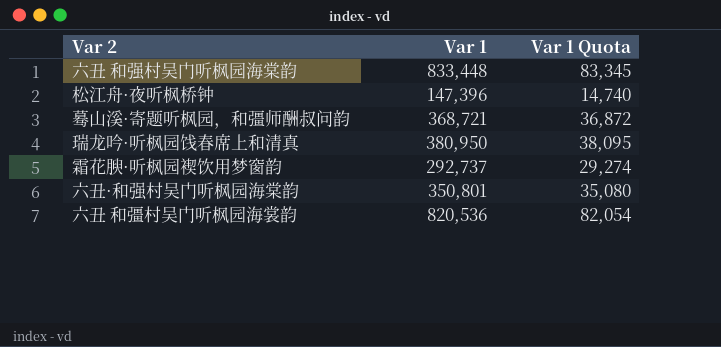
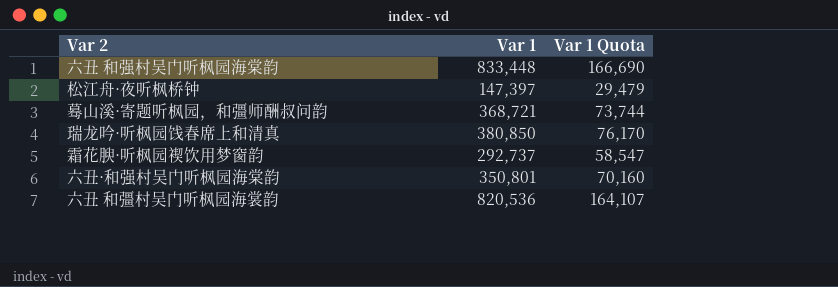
column Var 1 Quota | formula: [Var 1] * 0.1 -> [Var 1] * 0.2
松江舟·夜听枫桥钟 | Var 1: 147,396 -> 147,397
瑞龙吟·听枫园饯春席上和清真 | Var 1: 380,950 -> 380,850

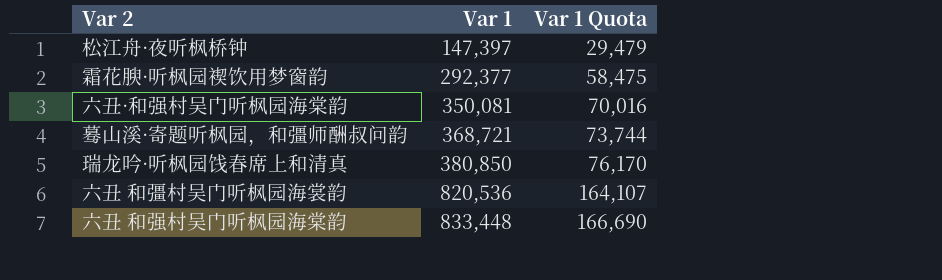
row order: none -> Var 1 ascending
霜花腴·听枫园褉饮用梦窗韵 | Var 1: 292,737 -> 292,377
霜花腴·听枫园褉饮用梦窗韵 | Var 1 Quota: 58,547 -> 58,475
六丑·和强村吴门听枫园海棠韵 | Var 1: 350,801 -> 350,081
六丑·和强村吴门听枫园海棠韵 | Var 1 Quota: 70,160 -> 70,016

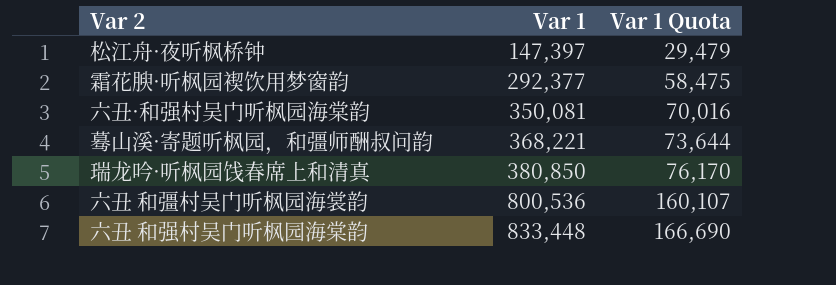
蓦山溪·寄题听枫园，和彊师酬叔问韵 | Var 1: 368,721 -> 368,221
蓦山溪·寄题听枫园，和彊师酬叔问韵 | Var 1 Quota: 73,744 -> 73,644
六丑 和彊村吴门听枫园海裳韵 | Var 1: 820,536 -> 800,536
六丑 和彊村吴门听枫园海裳韵 | Var 1 Quota: 164,107 -> 160,107

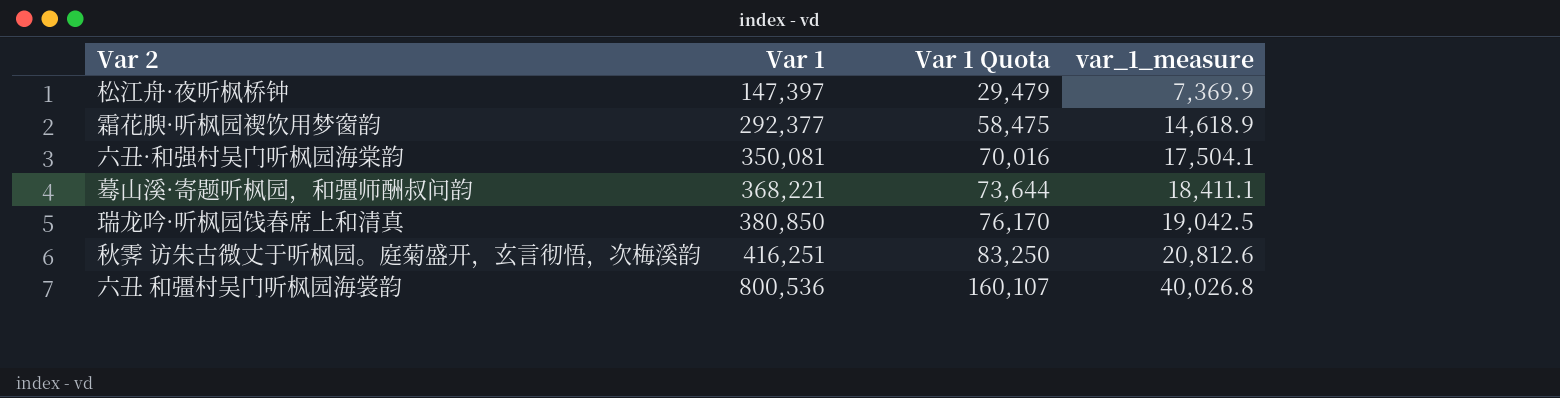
column var_1_measure | formula: none -> [Var 1] * 0.05
row 六丑 和强村吴门听枫园海棠韵: 833,448 | 166,690 -> none
row 秋霁 访朱古微丈于听枫园。庭菊盛开，玄言彻悟，次梅溪韵: none -> 416,251 | 83,250 | 20,812.6

